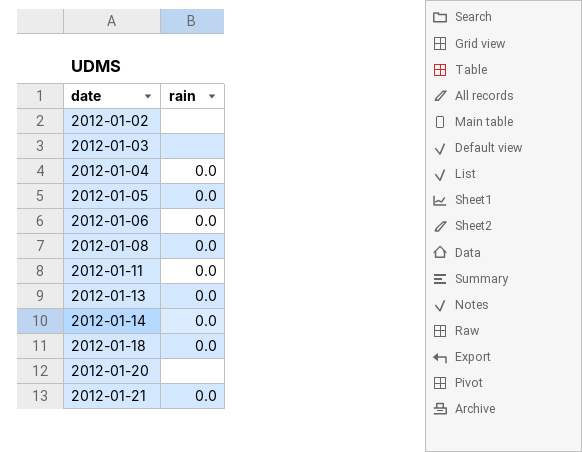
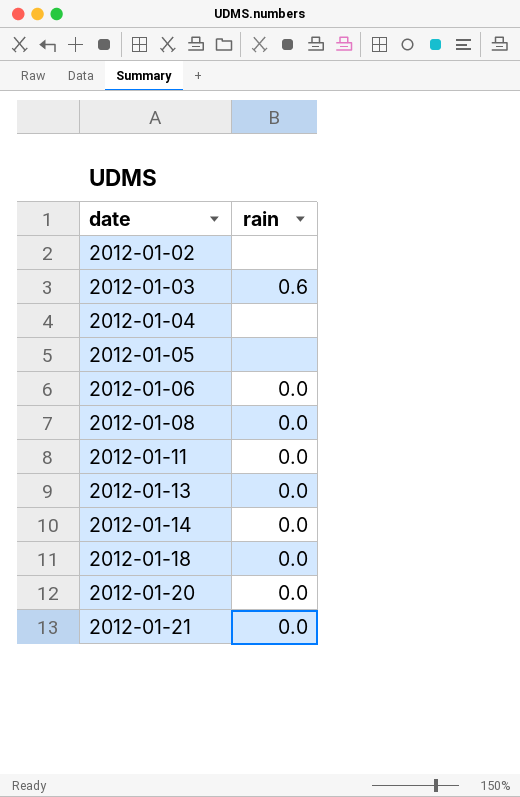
2012-01-03 | rain: none -> 0.6
2012-01-04 | rain: 0.0 -> none
2012-01-05 | rain: 0.0 -> none
2012-01-20 | rain: none -> 0.0

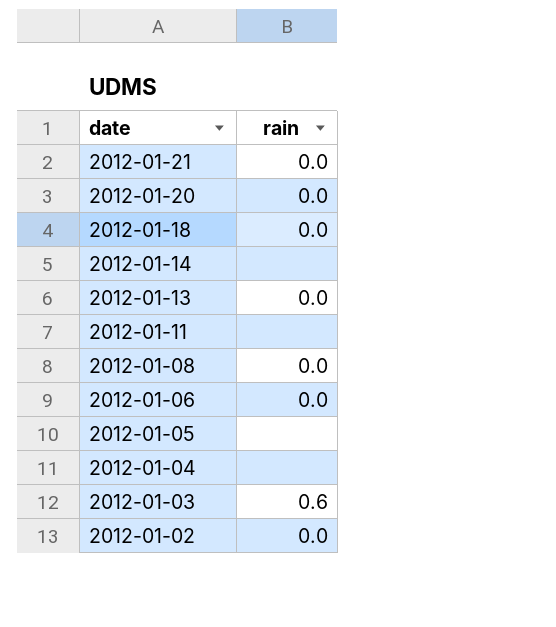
row order: date ascending -> date descending
2012-01-14 | rain: 0.0 -> none
2012-01-11 | rain: 0.0 -> none
2012-01-02 | rain: none -> 0.0

